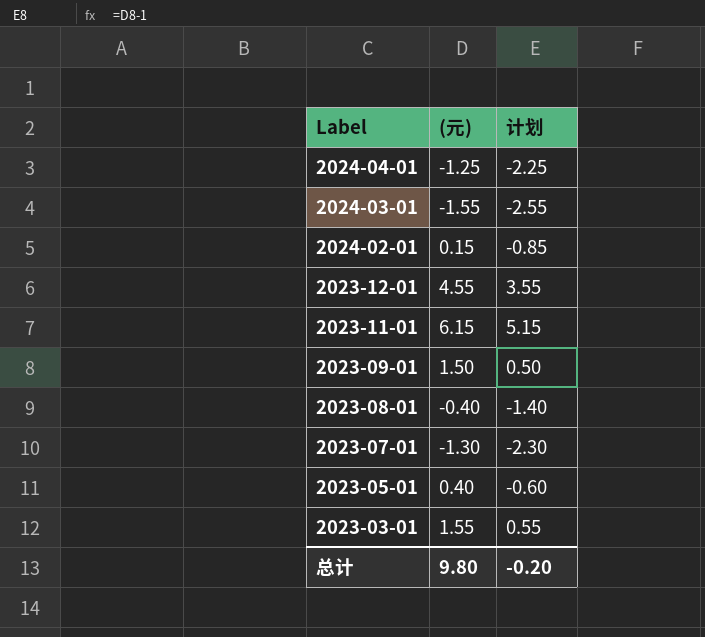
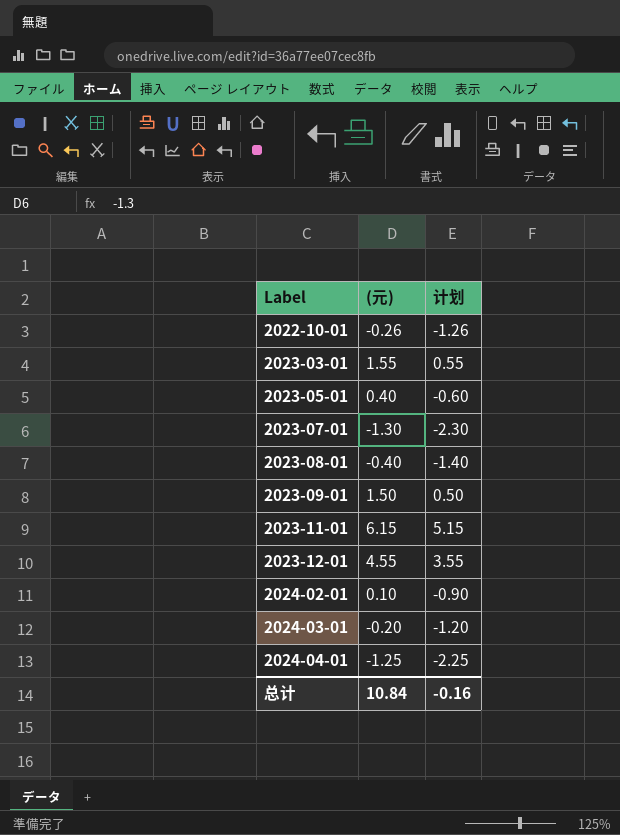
row order: Label descending -> Label ascending
row 2022-10-01: none -> -0.26 | -1.26
2024-02-01 | (元): 0.15 -> 0.10
2024-02-01 | 计划: -0.85 -> -0.90
2024-03-01 | (元): -1.55 -> -0.20
2024-03-01 | 计划: -2.55 -> -1.20
总计 | (元): 9.80 -> 10.84
总计 | 计划: -0.20 -> -0.16

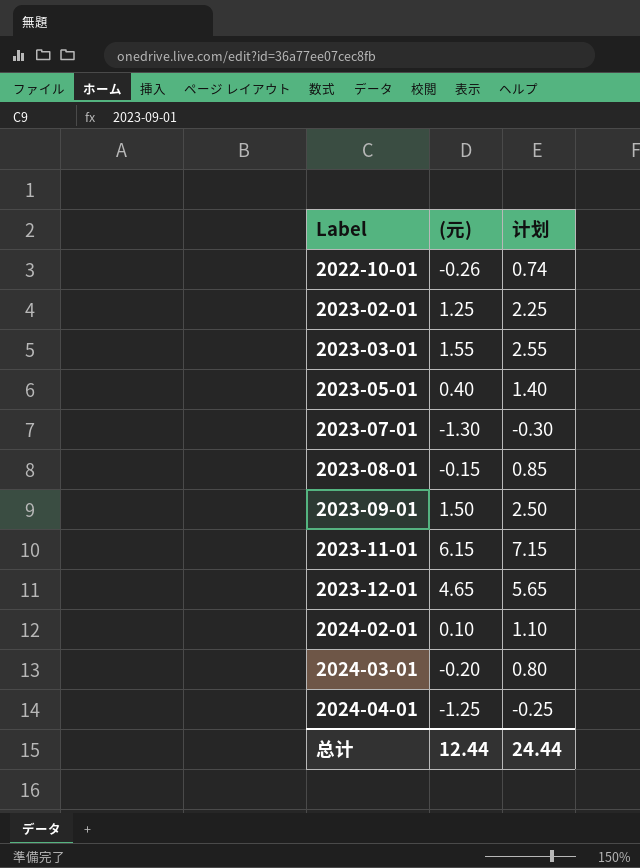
column 计划 | formula: [(元)] - 1 -> [(元)] + 1
row 2023-02-01: none -> 1.25 | 2.25
2023-08-01 | (元): -0.40 -> -0.15
2023-12-01 | (元): 4.55 -> 4.65
总计 | (元): 10.84 -> 12.44
总计 | 计划: -0.16 -> 24.44

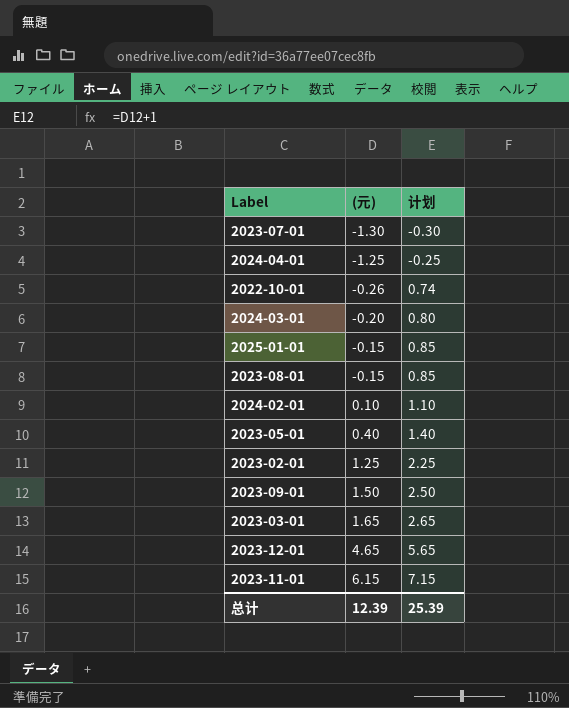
row order: Label ascending -> (元) ascending
row 2025-01-01: none -> -0.15 | 0.85
2023-03-01 | (元): 1.55 -> 1.65
2023-03-01 | 计划: 2.55 -> 2.65
总计 | (元): 12.44 -> 12.39
总计 | 计划: 24.44 -> 25.39

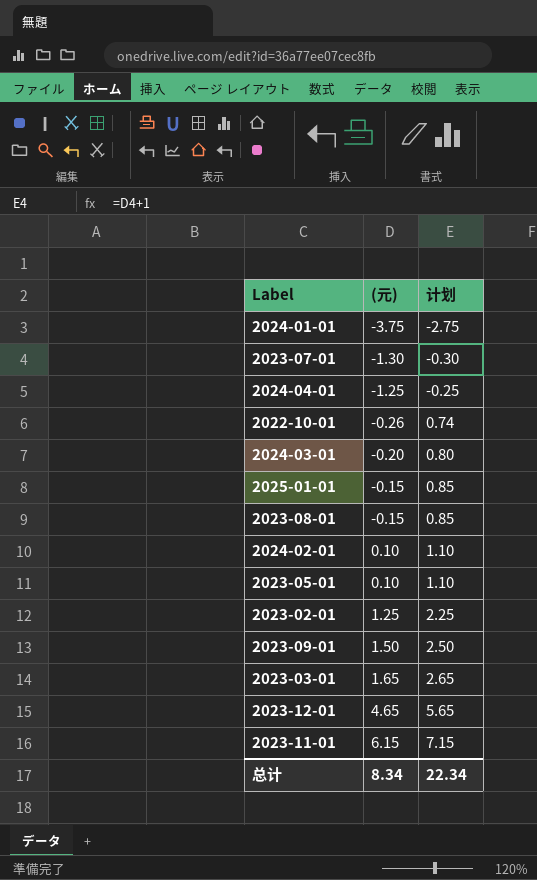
row 2024-01-01: none -> -3.75 | -2.75
2023-05-01 | (元): 0.40 -> 0.10
2023-05-01 | 计划: 1.40 -> 1.10
总计 | (元): 12.39 -> 8.34
总计 | 计划: 25.39 -> 22.34

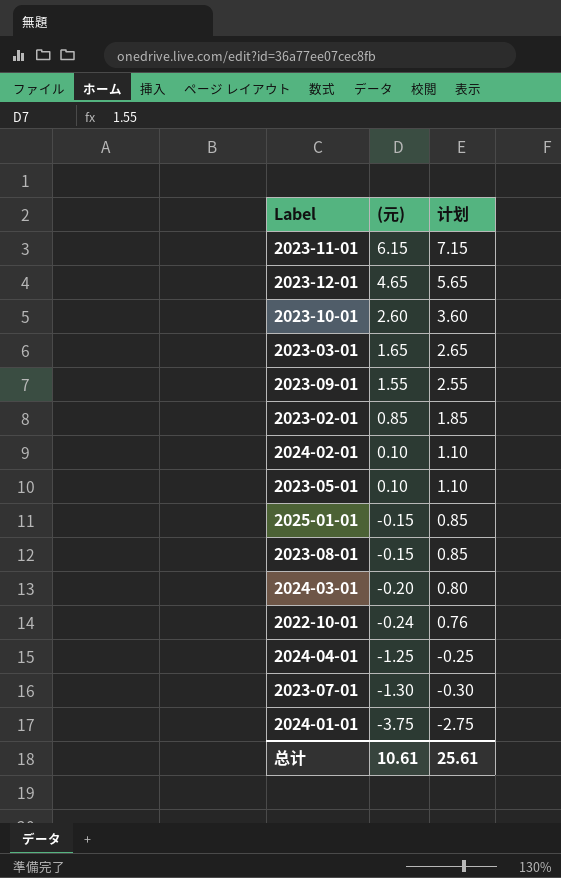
row order: (元) ascending -> (元) descending
row 2023-10-01: none -> 2.60 | 3.60
2023-09-01 | (元): 1.50 -> 1.55
2023-09-01 | 计划: 2.50 -> 2.55
2023-02-01 | (元): 1.25 -> 0.85
2023-02-01 | 计划: 2.25 -> 1.85
2022-10-01 | (元): -0.26 -> -0.24
2022-10-01 | 计划: 0.74 -> 0.76
总计 | (元): 8.34 -> 10.61
总计 | 计划: 22.34 -> 25.61

